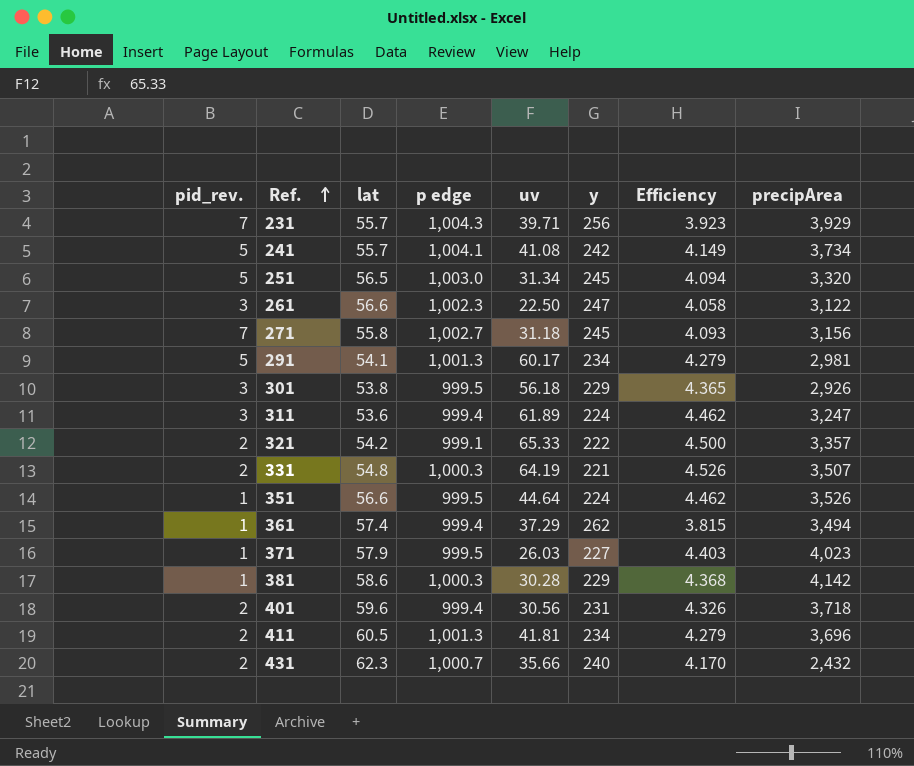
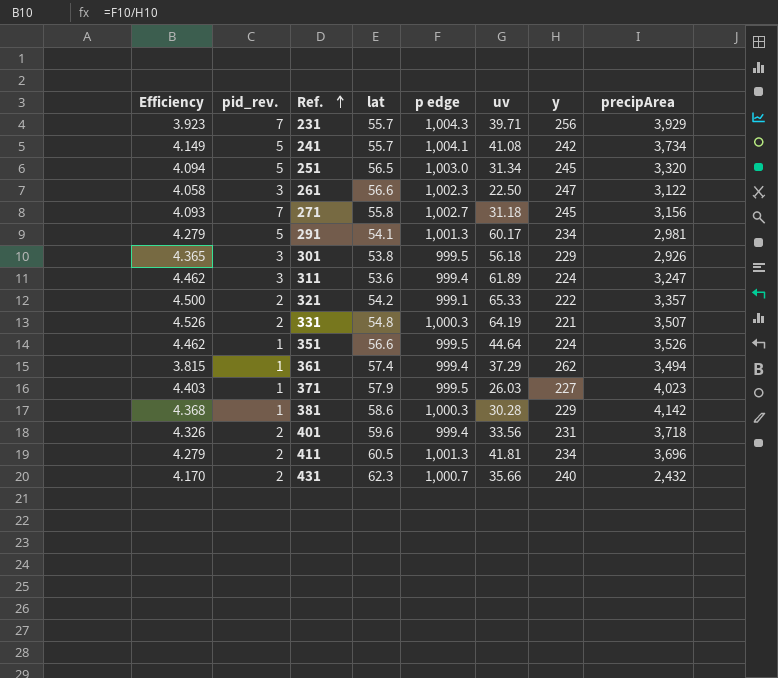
column Efficiency | position: 7 -> 1
401 | uv: 30.56 -> 33.56

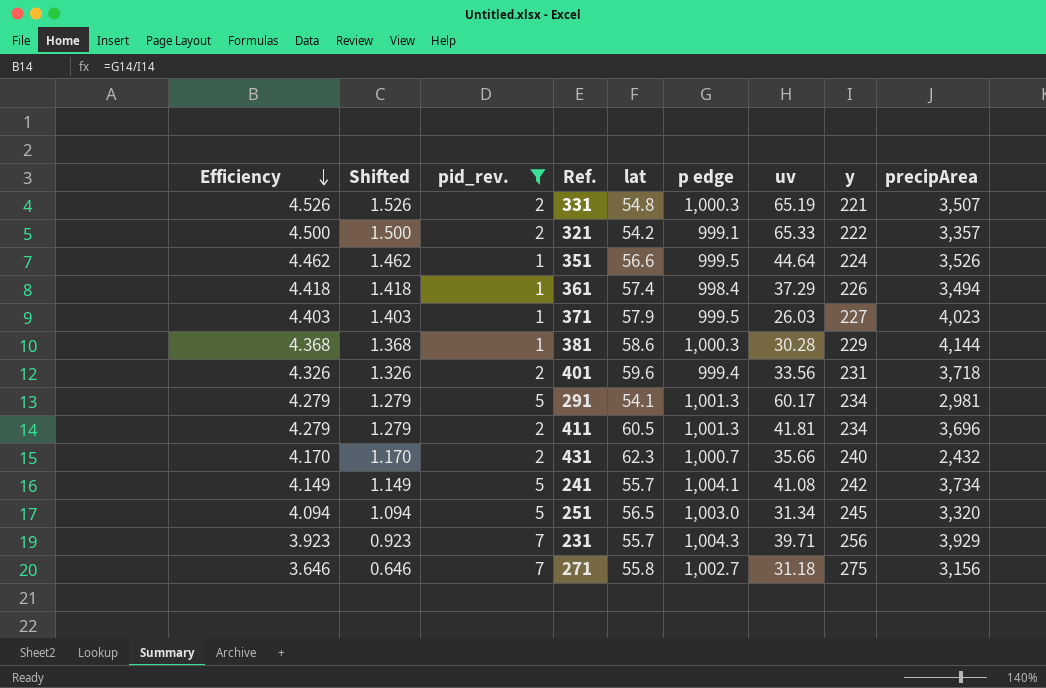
filter: none -> pid_rev. != 3
row order: Ref. ascending -> Efficiency descending
column Shifted | formula: none -> [Efficiency] - 3
331 | uv: 64.19 -> 65.19
361 | Efficiency: 3.815 -> 4.418
361 | p edge: 999.4 -> 998.4
361 | y: 262 -> 226
381 | precipArea: 4,142 -> 4,144
271 | Efficiency: 4.093 -> 3.646
271 | y: 245 -> 275

